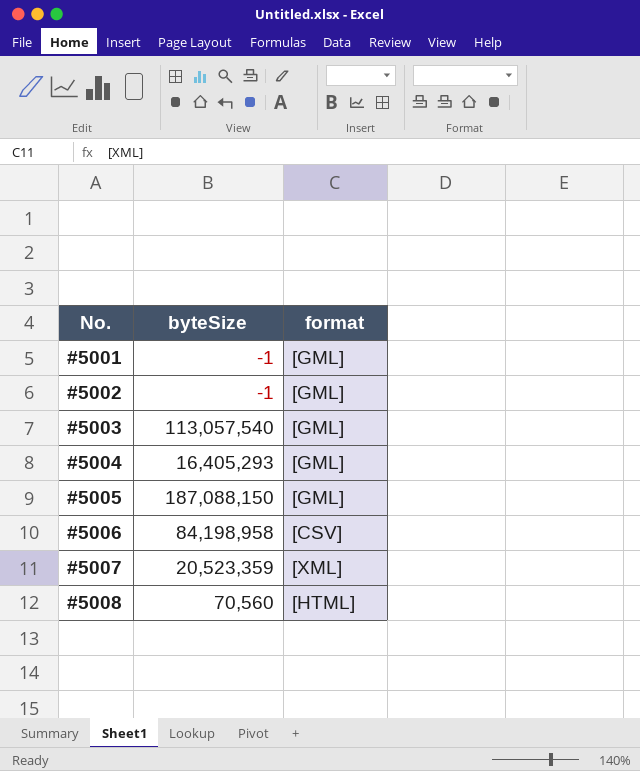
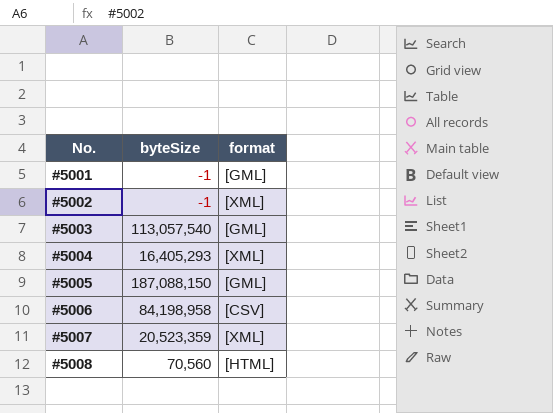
#5002 | format: [GML] -> [XML]
#5004 | format: [GML] -> [XML]

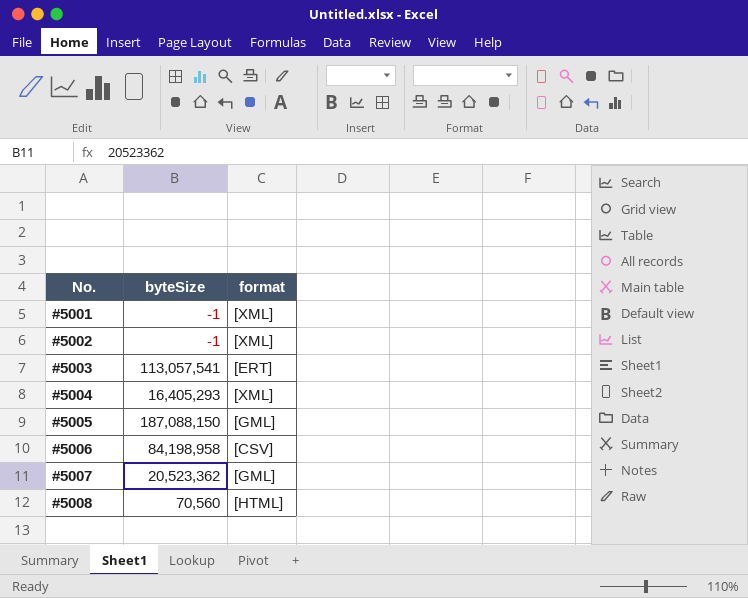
#5001 | format: [GML] -> [XML]
#5003 | byteSize: 113,057,540 -> 113,057,541
#5003 | format: [GML] -> [ERT]
#5007 | byteSize: 20,523,359 -> 20,523,362
#5007 | format: [XML] -> [GML]

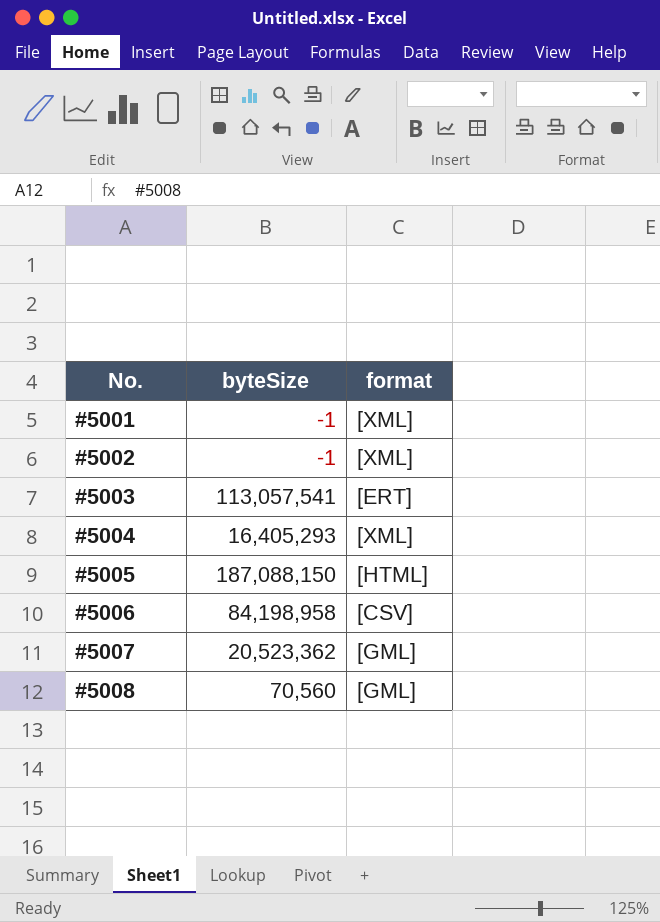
#5005 | format: [GML] -> [HTML]
#5008 | format: [HTML] -> [GML]

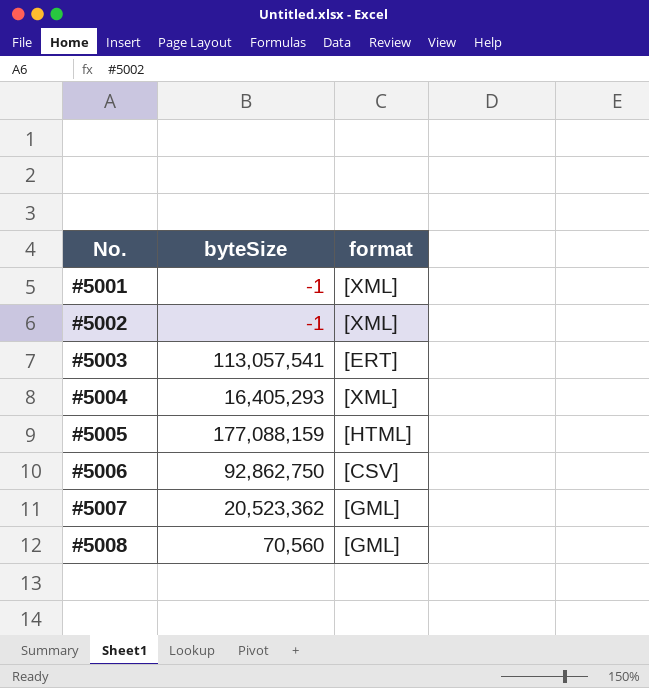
#5005 | byteSize: 187,088,150 -> 177,088,159
#5006 | byteSize: 84,198,958 -> 92,862,750

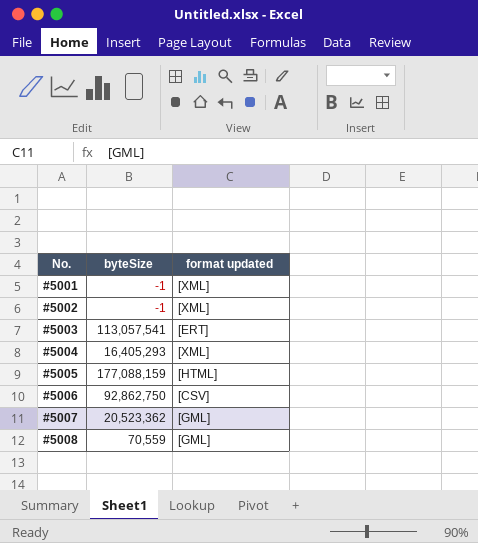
column name: format -> format updated
#5008 | byteSize: 70,560 -> 70,559

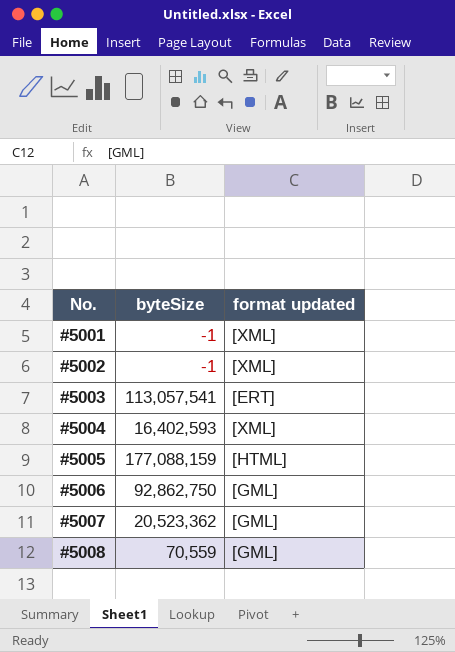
#5004 | byteSize: 16,405,293 -> 16,402,593
#5006 | format updated: [CSV] -> [GML]

